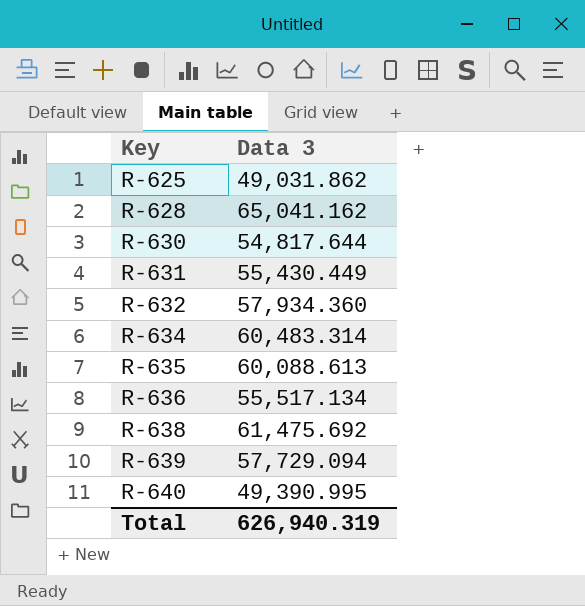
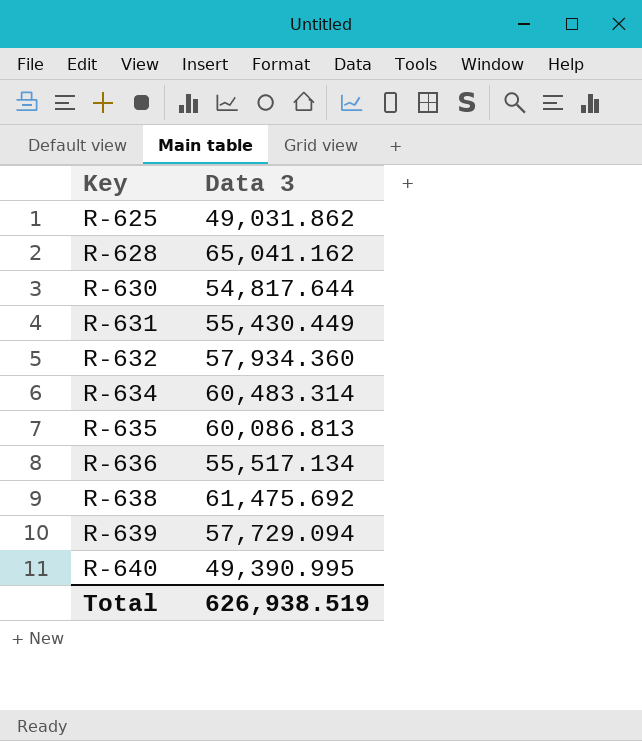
R-635 | Data 3: 60,088.613 -> 60,086.813
Total | Data 3: 626,940.319 -> 626,938.519

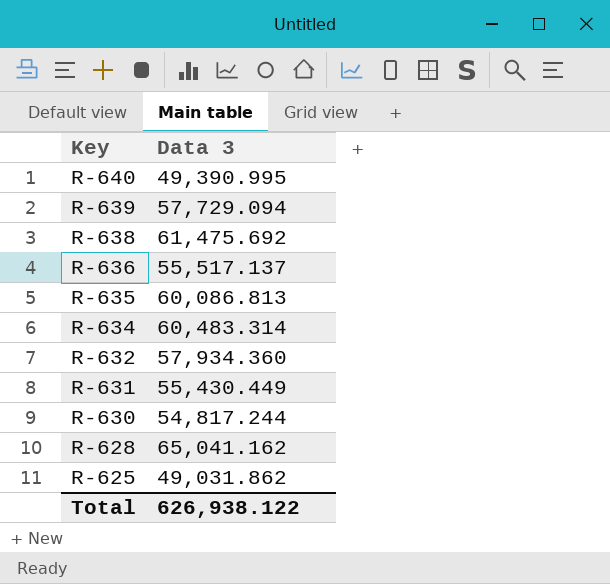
row order: Key ascending -> Key descending
R-636 | Data 3: 55,517.134 -> 55,517.137
R-630 | Data 3: 54,817.644 -> 54,817.244
Total | Data 3: 626,938.519 -> 626,938.122

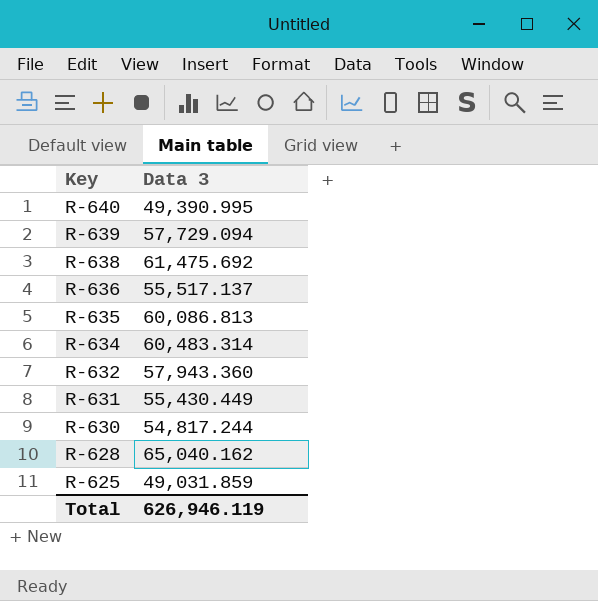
R-632 | Data 3: 57,934.360 -> 57,943.360
R-628 | Data 3: 65,041.162 -> 65,040.162
R-625 | Data 3: 49,031.862 -> 49,031.859
Total | Data 3: 626,938.122 -> 626,946.119

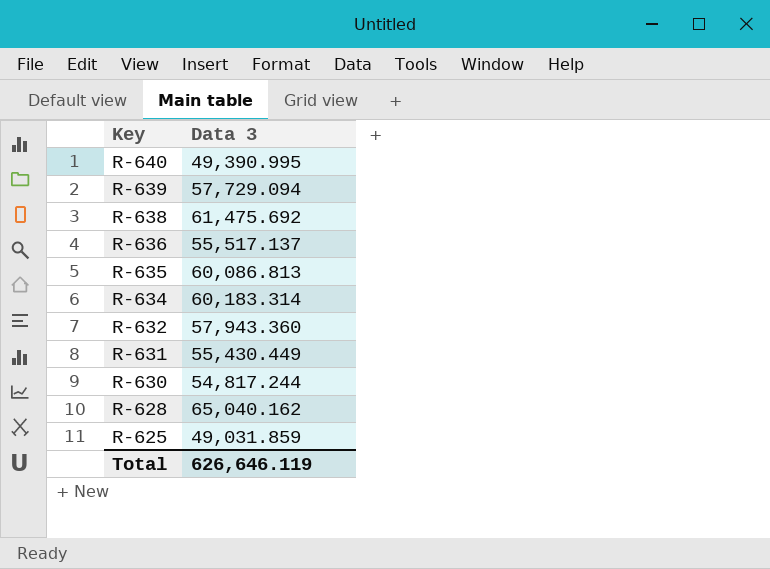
R-634 | Data 3: 60,483.314 -> 60,183.314
Total | Data 3: 626,946.119 -> 626,646.119

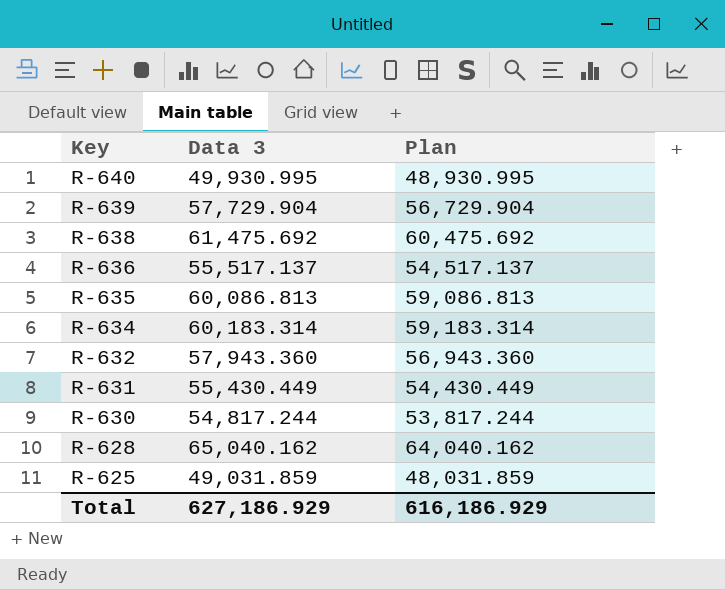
column Plan | formula: none -> [Data 3] - 1000
R-640 | Data 3: 49,390.995 -> 49,930.995
R-639 | Data 3: 57,729.094 -> 57,729.904
Total | Data 3: 626,646.119 -> 627,186.929

